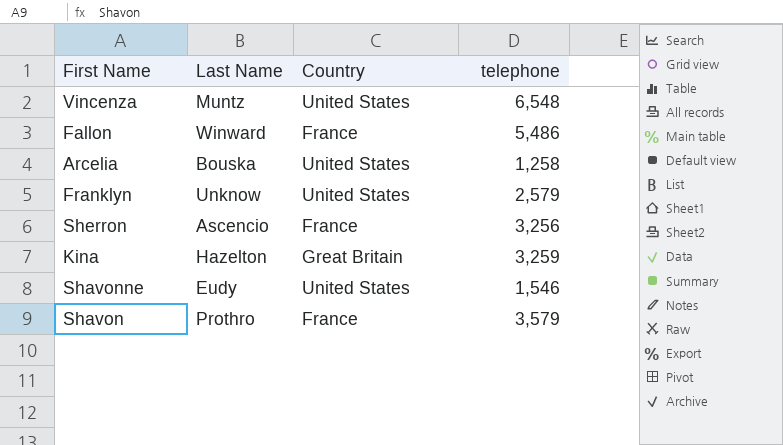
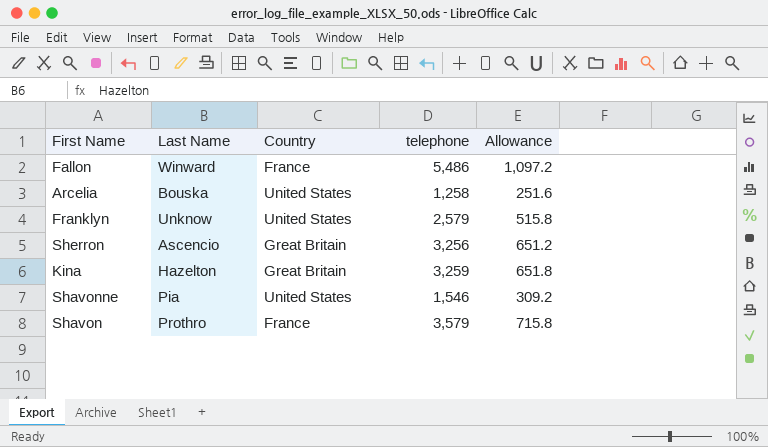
column Allowance | formula: none -> [telephone] * 0.2
row Vincenza: Muntz | United States | 6,548 -> none
Sherron | Country: France -> Great Britain
Shavonne | Last Name: Eudy -> Pia

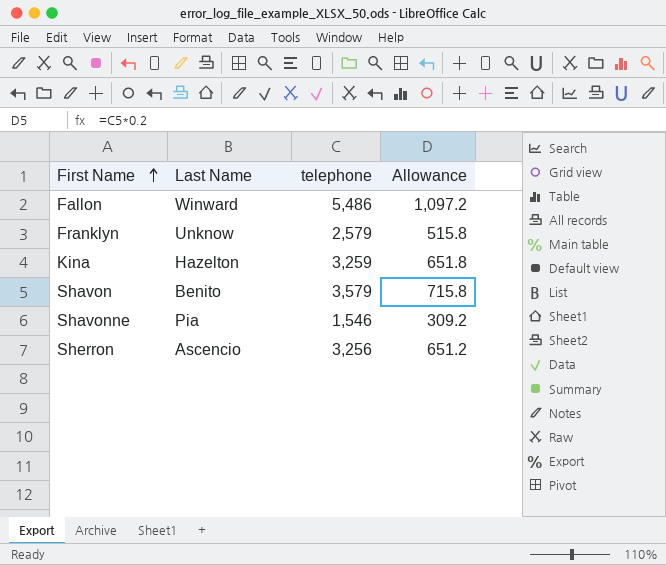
row order: none -> First Name ascending
column Country | position: 3 -> none
row Arcelia: Bouska | United States | 1,258 | 251.6 -> none
Shavon | Last Name: Prothro -> Benito

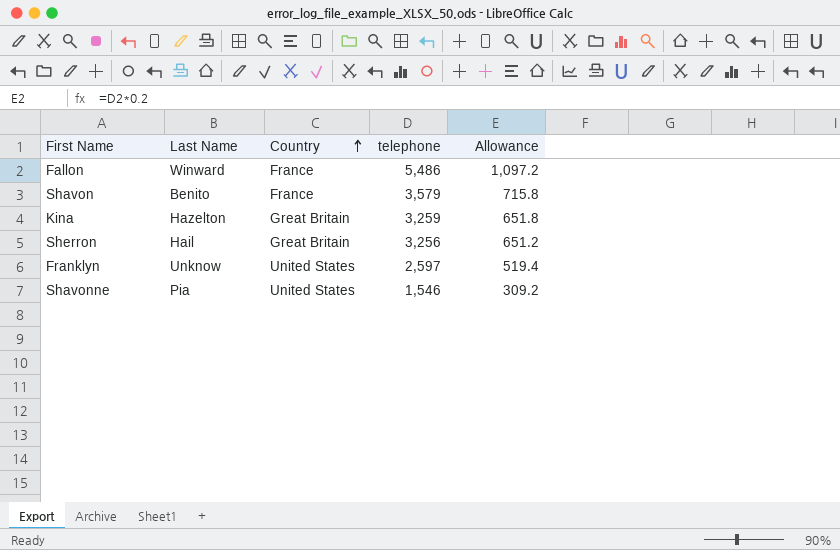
row order: First Name ascending -> Country ascending
column Country | position: none -> 3
Sherron | Last Name: Ascencio -> Hail
Franklyn | telephone: 2,579 -> 2,597
Franklyn | Allowance: 515.8 -> 519.4

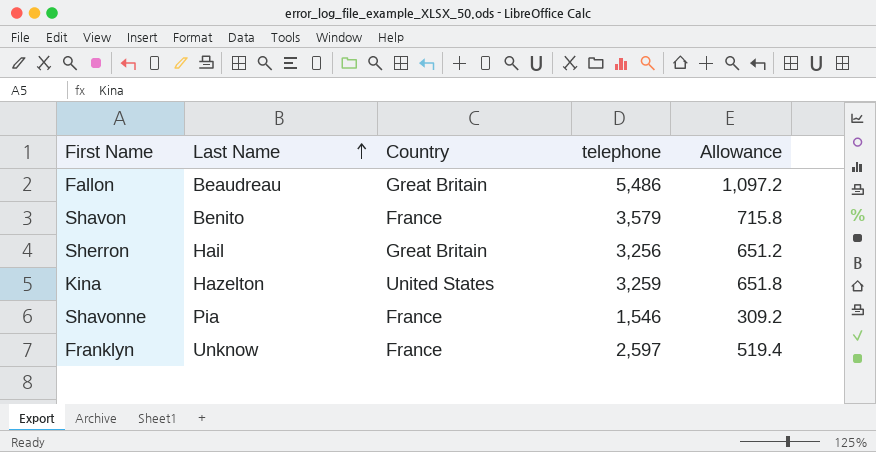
row order: Country ascending -> Last Name ascending
Fallon | Last Name: Winward -> Beaudreau
Fallon | Country: France -> Great Britain
Kina | Country: Great Britain -> United States
Shavonne | Country: United States -> France
Franklyn | Country: United States -> France

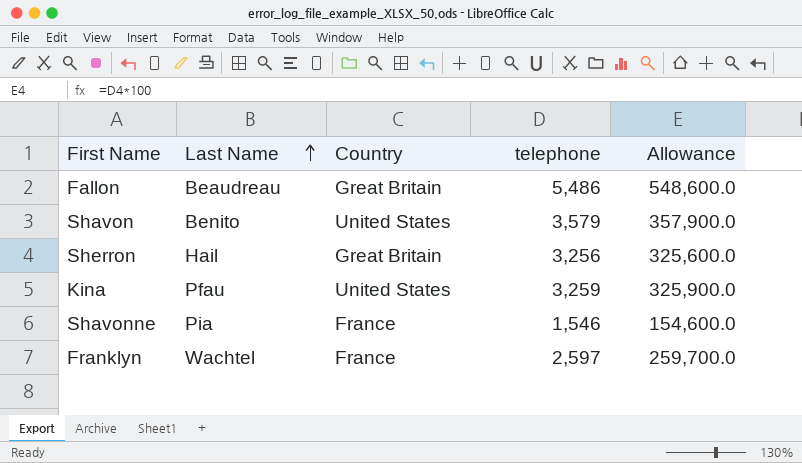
column Allowance | formula: [telephone] * 0.2 -> [telephone] * 100
Shavon | Country: France -> United States
Kina | Last Name: Hazelton -> Pfau
Franklyn | Last Name: Unknow -> Wachtel

